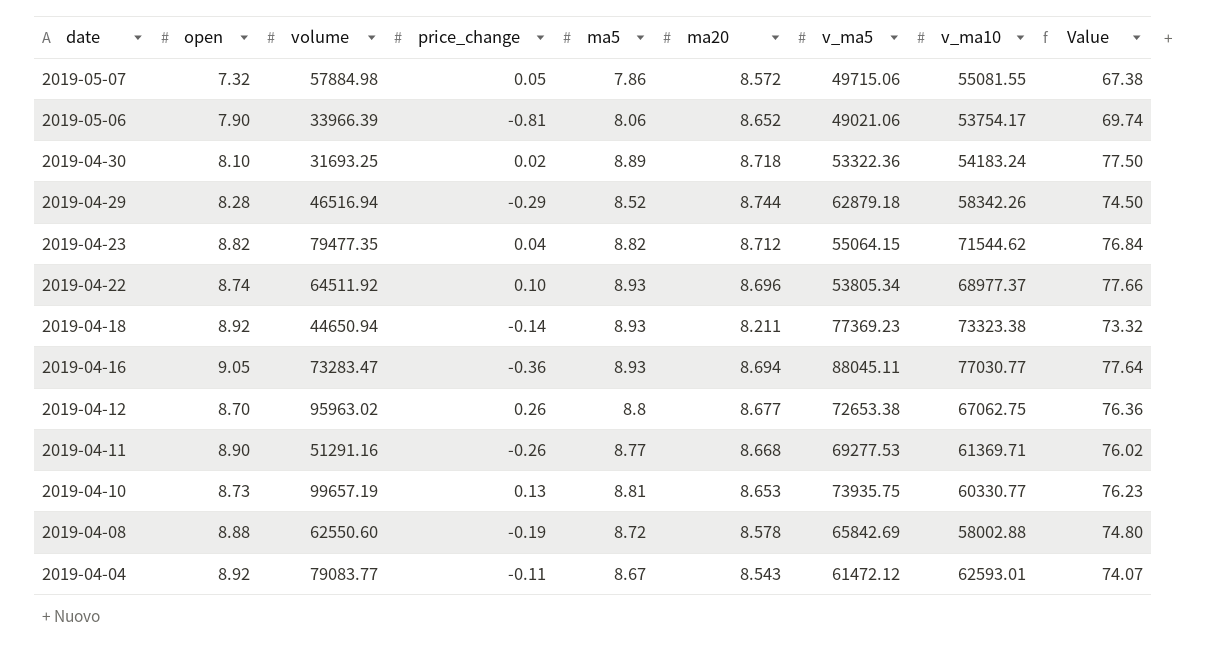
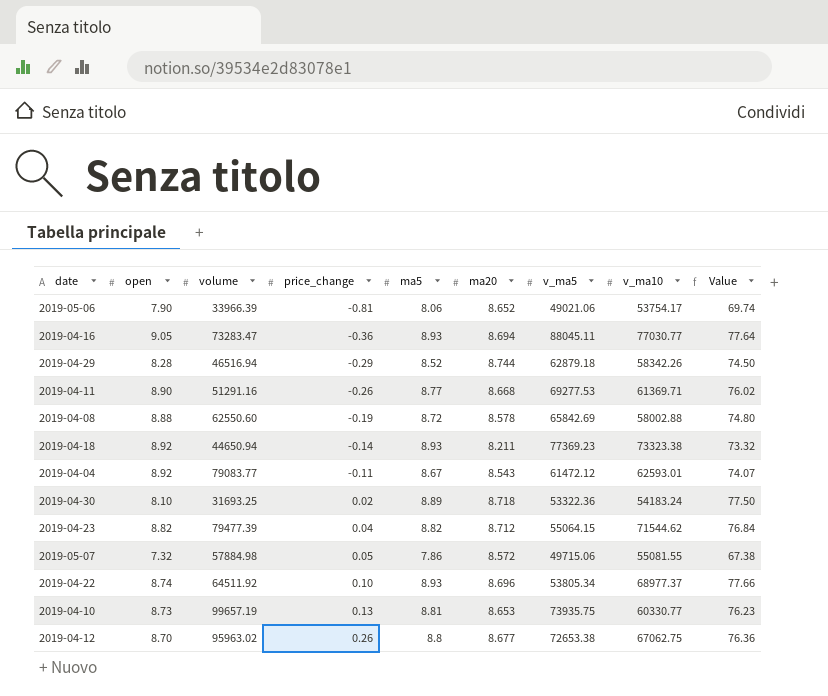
row order: date descending -> price_change ascending
2019-04-23 | volume: 79477.35 -> 79477.39

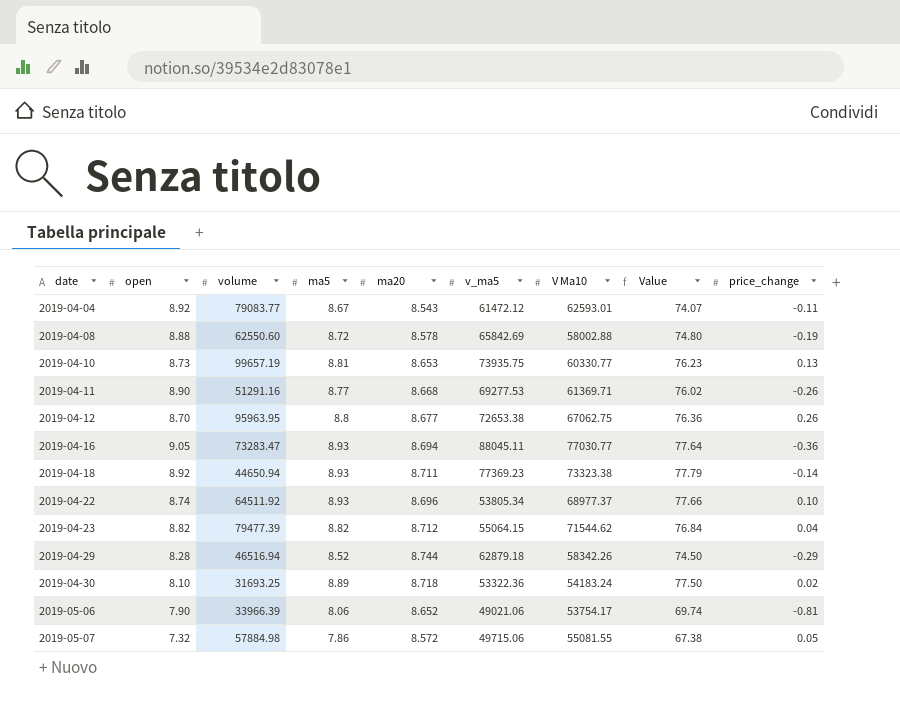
row order: price_change ascending -> date ascending
column name: v_ma10 -> V Ma10
column price_change | position: 4 -> 9
2019-04-12 | volume: 95963.02 -> 95963.95
2019-04-18 | ma20: 8.211 -> 8.711
2019-04-18 | Value: 73.32 -> 77.79

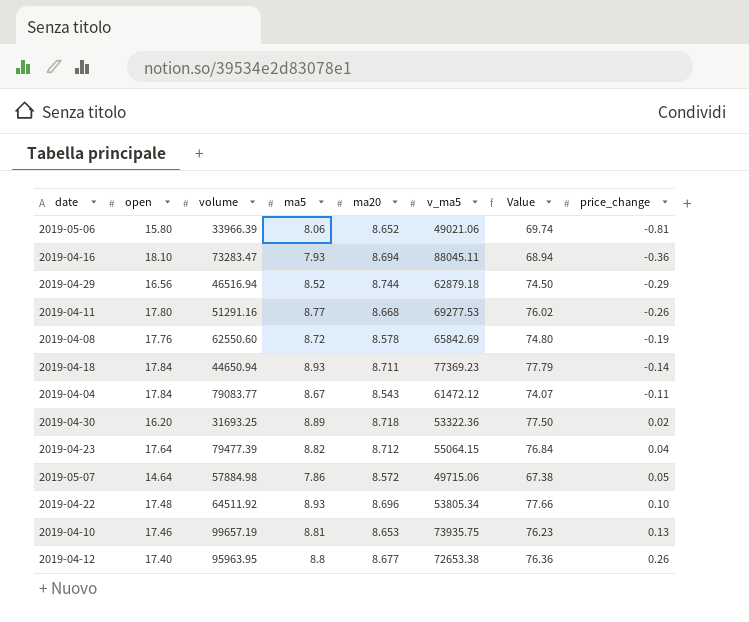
row order: date ascending -> price_change ascending
column V Ma10 | position: 7 -> none
2019-05-06 | open: 7.90 -> 15.80
2019-04-16 | open: 9.05 -> 18.10
2019-04-16 | ma5: 8.93 -> 7.93
2019-04-16 | Value: 77.64 -> 68.94
2019-04-29 | open: 8.28 -> 16.56
2019-04-11 | open: 8.90 -> 17.80
2019-04-08 | open: 8.88 -> 17.76
2019-04-18 | open: 8.92 -> 17.84
2019-04-04 | open: 8.92 -> 17.84
2019-04-30 | open: 8.10 -> 16.20
2019-04-23 | open: 8.82 -> 17.64
2019-05-07 | open: 7.32 -> 14.64
2019-04-22 | open: 8.74 -> 17.48
2019-04-10 | open: 8.73 -> 17.46
2019-04-12 | open: 8.70 -> 17.40

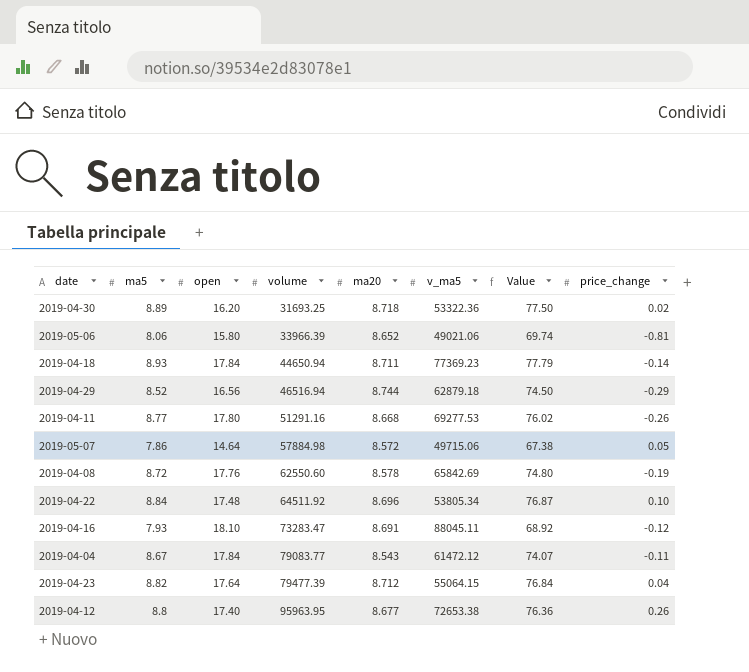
row order: price_change ascending -> volume ascending
column ma5 | position: 4 -> 2
row 2019-04-10: 17.46 | 99657.19 | 8.81 | 8.653 | 73935.75 | 76.23 | 0.13 -> none
2019-04-22 | ma5: 8.93 -> 8.84
2019-04-22 | Value: 77.66 -> 76.87
2019-04-16 | ma20: 8.694 -> 8.691
2019-04-16 | Value: 68.94 -> 68.92
2019-04-16 | price_change: -0.36 -> -0.12

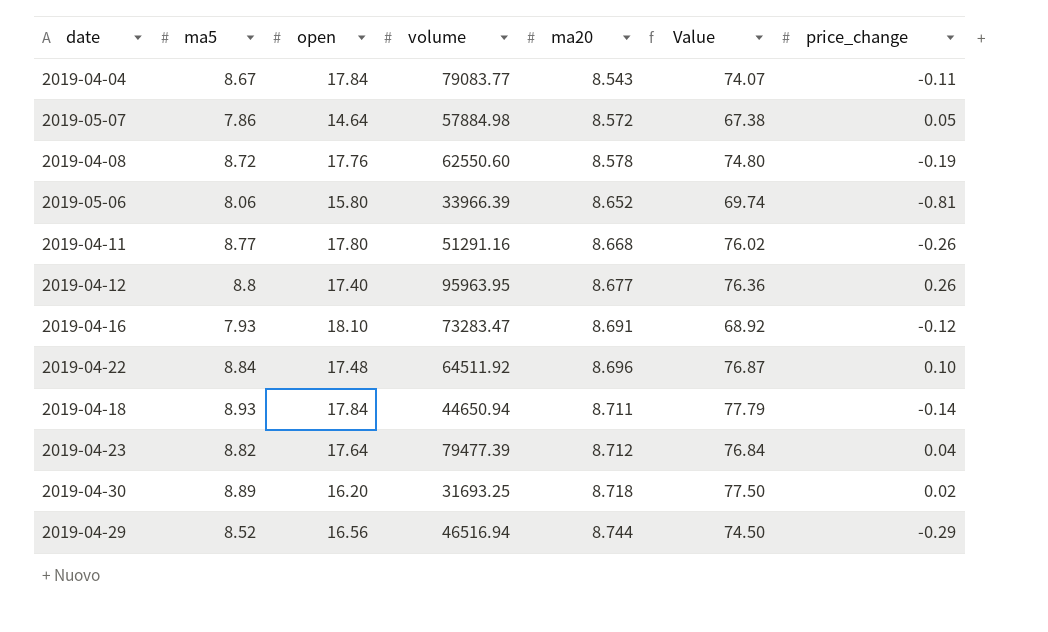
row order: volume ascending -> ma20 ascending
column v_ma5 | position: 6 -> none

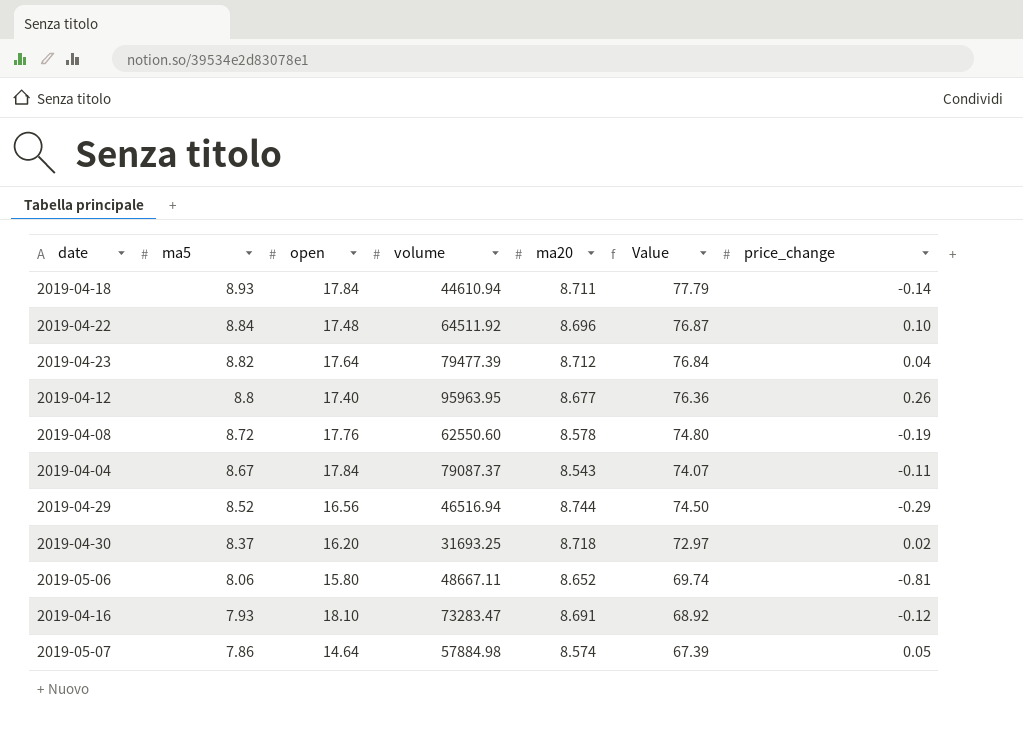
row order: ma20 ascending -> ma5 descending
row 2019-04-11: 8.77 | 17.80 | 51291.16 | 8.668 | 76.02 | -0.26 -> none
2019-04-18 | volume: 44650.94 -> 44610.94
2019-04-04 | volume: 79083.77 -> 79087.37
2019-04-30 | ma5: 8.89 -> 8.37
2019-04-30 | Value: 77.50 -> 72.97
2019-05-06 | volume: 33966.39 -> 48667.11
2019-05-07 | ma20: 8.572 -> 8.574
2019-05-07 | Value: 67.38 -> 67.39

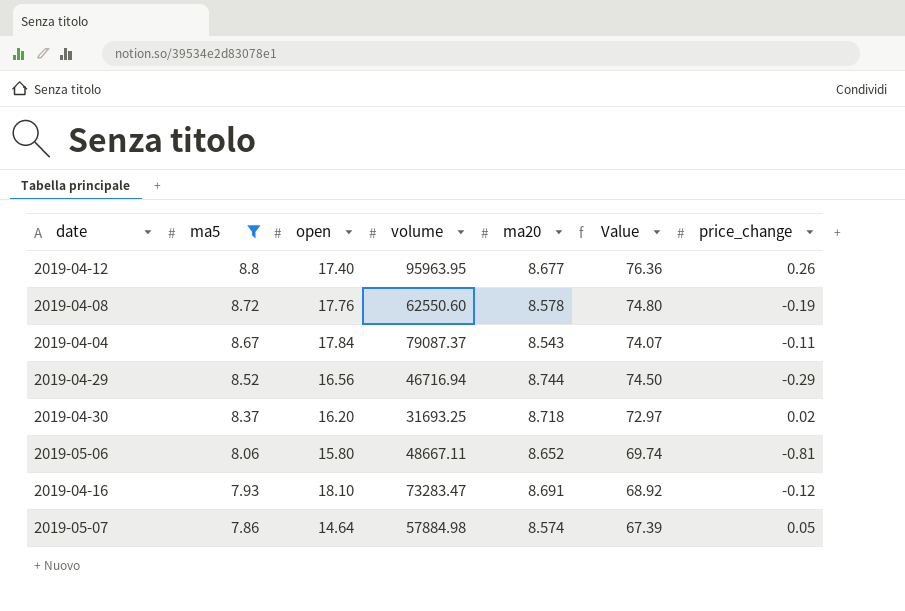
filter: none -> ma5 <= 8.8
2019-04-29 | volume: 46516.94 -> 46716.94

